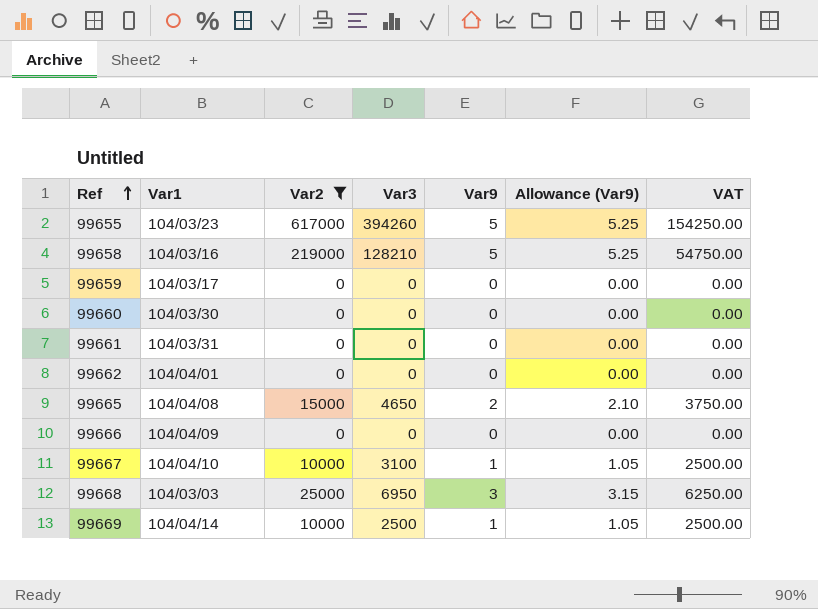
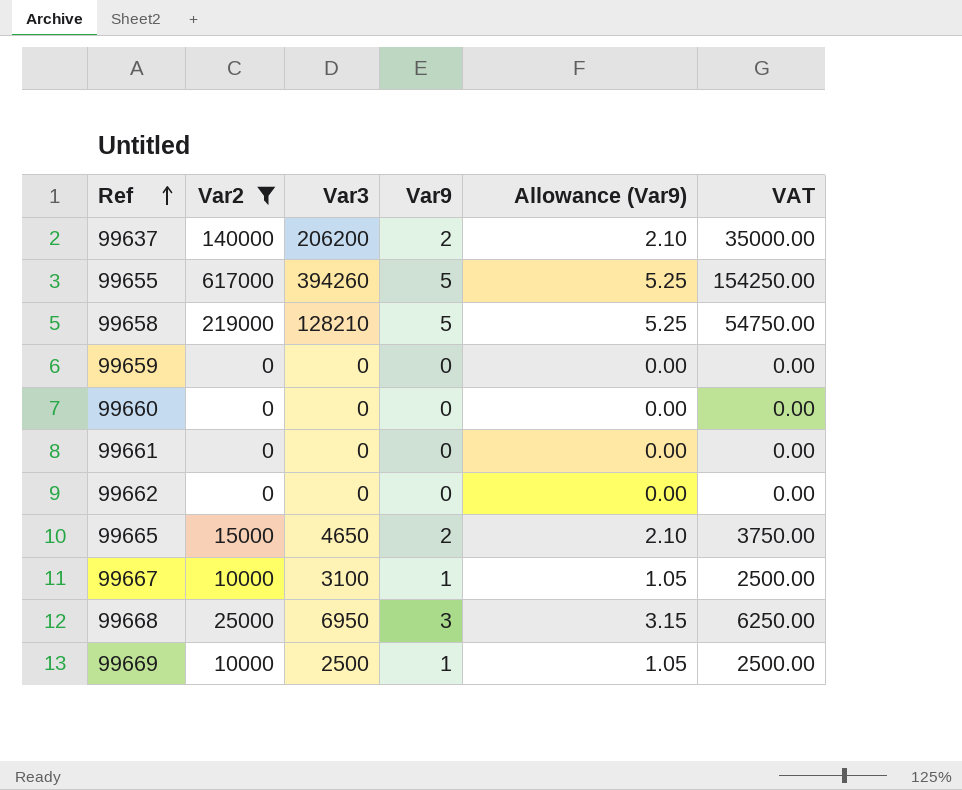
column Var1 | position: 2 -> none
row 99666: 104/04/09 | 0 | 0 | 0 | 0.00 | 0.00 -> none
row 99637: none -> 140000 | 206200 | 2 | 2.10 | 35000.00

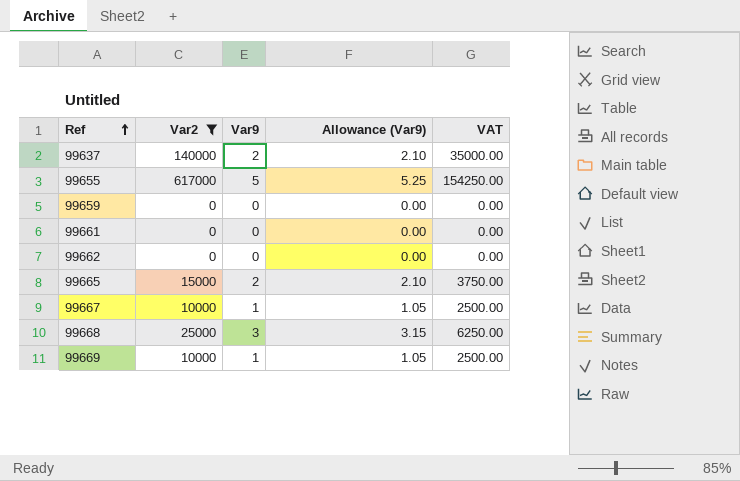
column Var3 | position: 3 -> none
row 99658: 219000 | 128210 | 5 | 5.25 | 54750.00 -> none
row 99660: 0 | 0 | 0 | 0.00 | 0.00 -> none

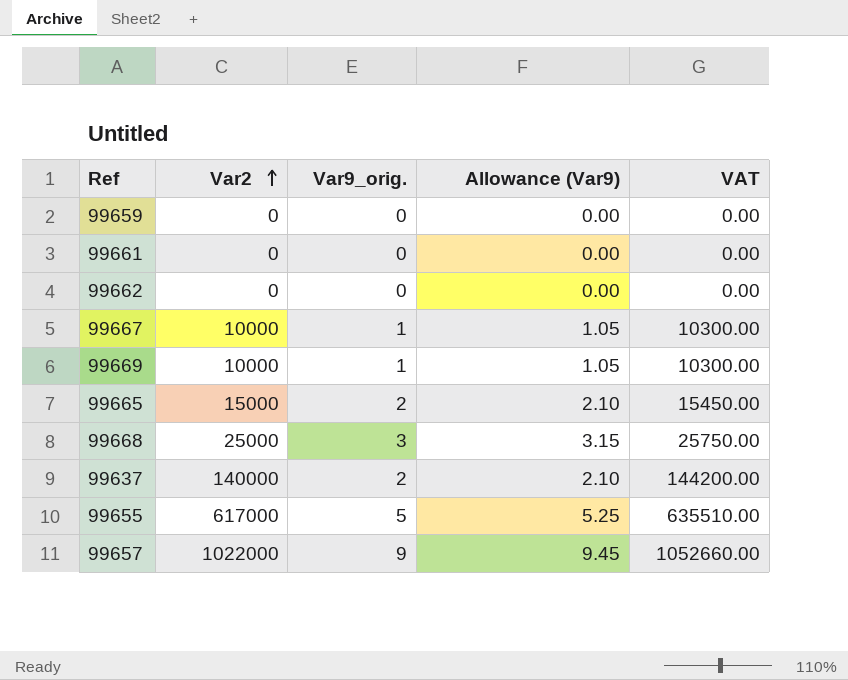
filter: Var2 != 1022000 -> none
row order: Ref ascending -> Var2 ascending
column name: Var9 -> Var9_orig.
column VAT | formula: [Var2] * 0.25 -> [Var2] * 1.03

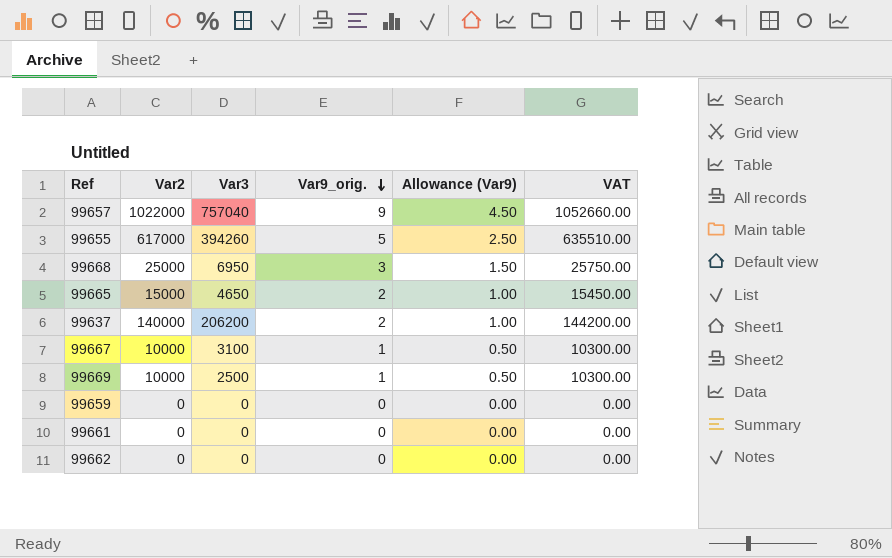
row order: Var2 ascending -> Var9_orig. descending
column Var3 | position: none -> 3
column Allowance (Var9) | formula: [Var9_orig.] * 1.05 -> [Var9_orig.] * 0.5

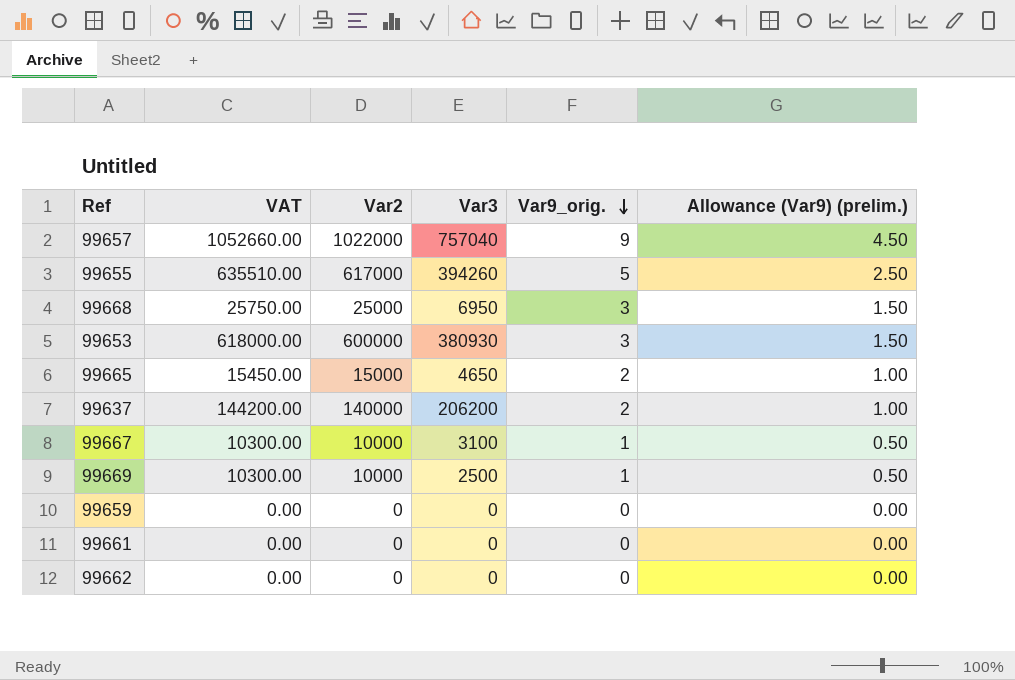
column VAT | position: 6 -> 2
column name: Allowance (Var9) -> Allowance (Var9) (prelim.)
row 99653: none -> 618000.00 | 600000 | 380930 | 3 | 1.50

